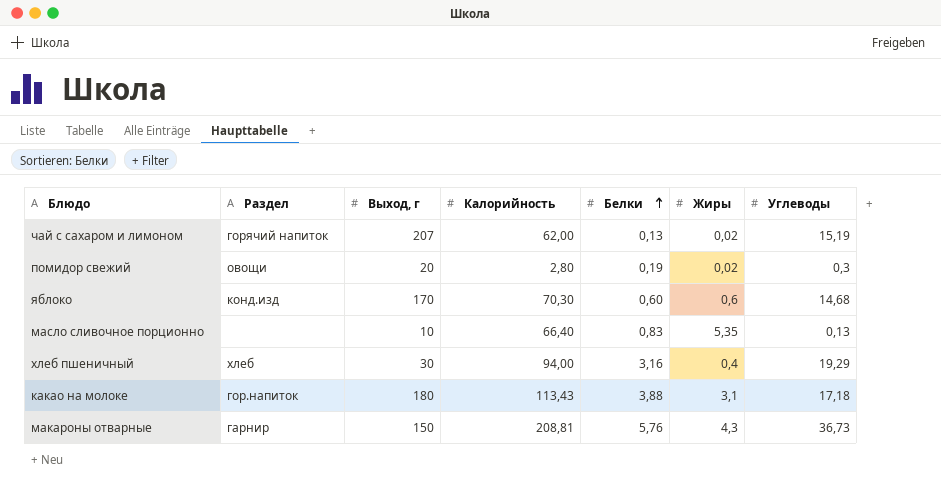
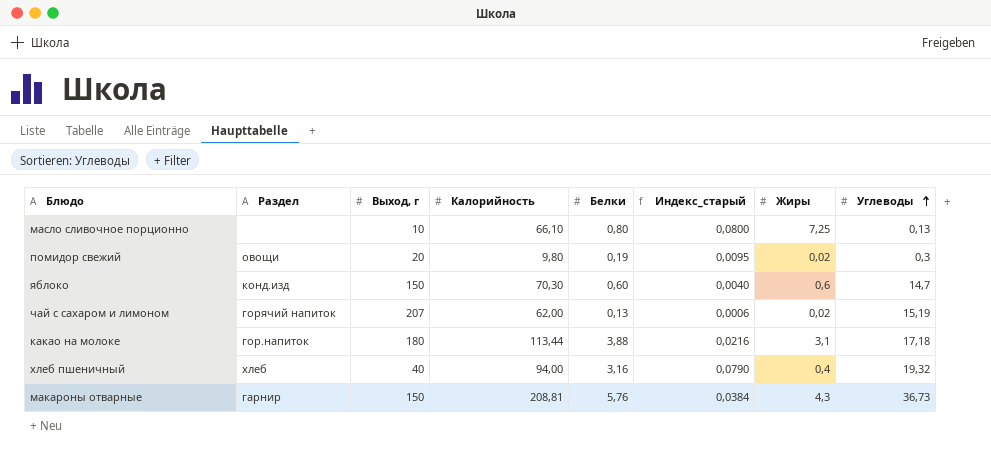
row order: Белки ascending -> Углеводы ascending
column Индекс_старый | formula: none -> [Белки] / [Выход, г]
масло сливочное порционно | Калорийность: 66,40 -> 66,10
масло сливочное порционно | Белки: 0,83 -> 0,80
масло сливочное порционно | Жиры: 5,35 -> 7,25
помидор свежий | Калорийность: 2,80 -> 9,80
яблоко | Выход, г: 170 -> 150
яблоко | Углеводы: 14,68 -> 14,7
какао на молоке | Калорийность: 113,43 -> 113,44
хлеб пшеничный | Выход, г: 30 -> 40
хлеб пшеничный | Углеводы: 19,29 -> 19,32

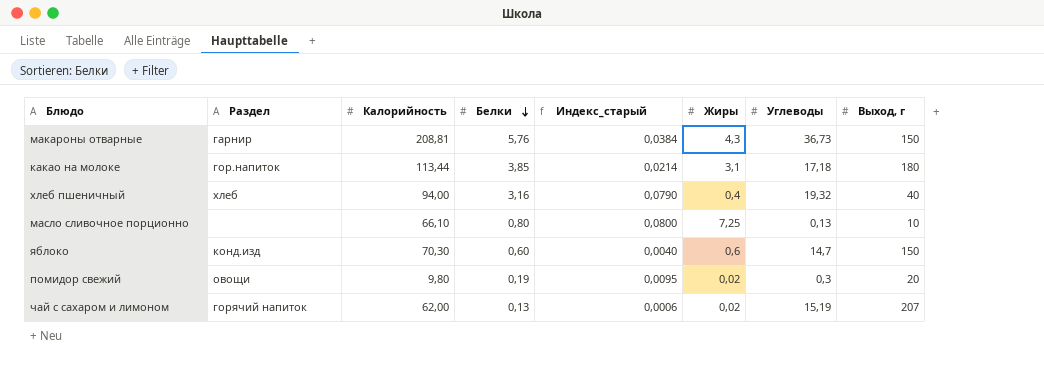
row order: Углеводы ascending -> Белки descending
column Выход, г | position: 3 -> 8
какао на молоке | Белки: 3,88 -> 3,85
какао на молоке | Индекс_старый: 0,0216 -> 0,0214

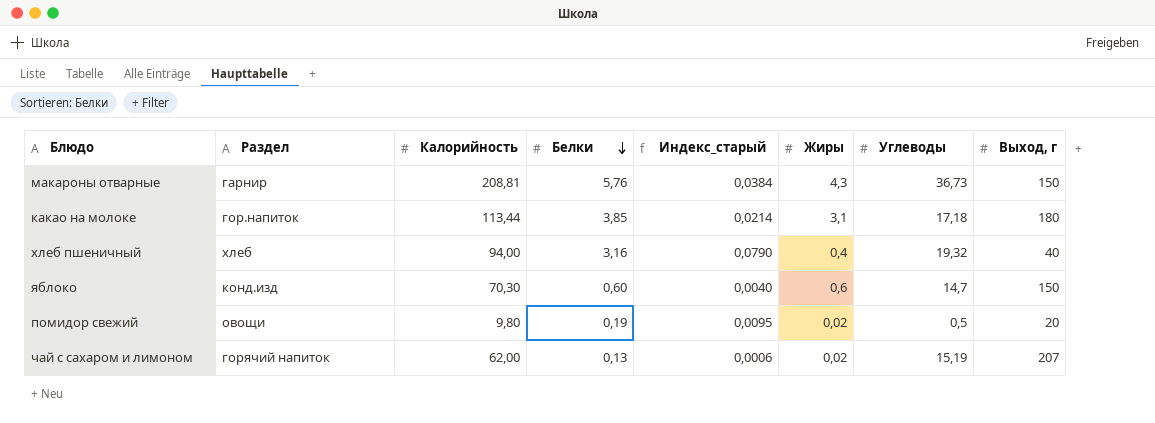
row масло сливочное порционно: none | 66,10 | 0,80 | 0,0800 | 7,25 | 0,13 | 10 -> none
помидор свежий | Углеводы: 0,3 -> 0,5

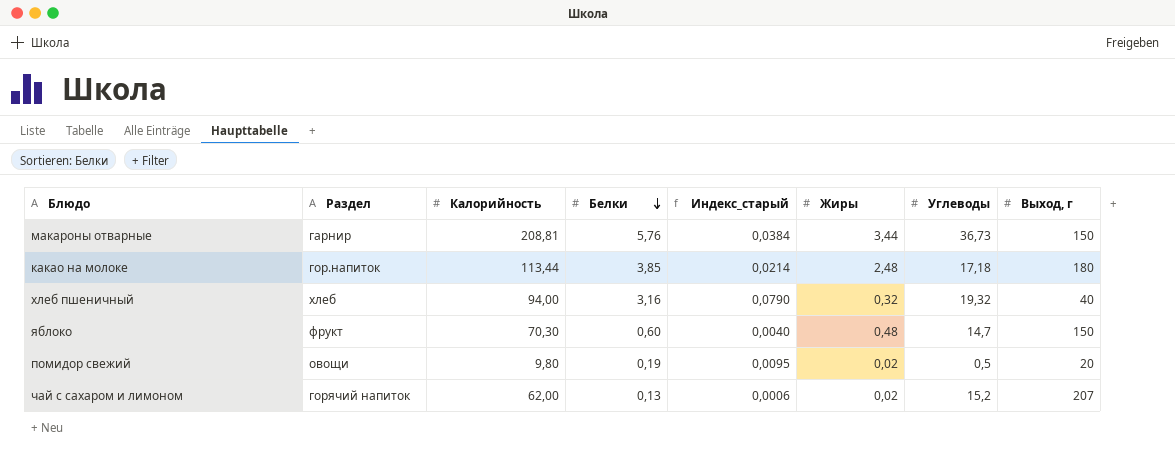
макароны отварные | Жиры: 4,3 -> 3,44
какао на молоке | Жиры: 3,1 -> 2,48
хлеб пшеничный | Жиры: 0,4 -> 0,32
яблоко | Раздел: конд.изд -> фрукт
яблоко | Жиры: 0,6 -> 0,48
чай с сахаром и лимоном | Углеводы: 15,19 -> 15,2

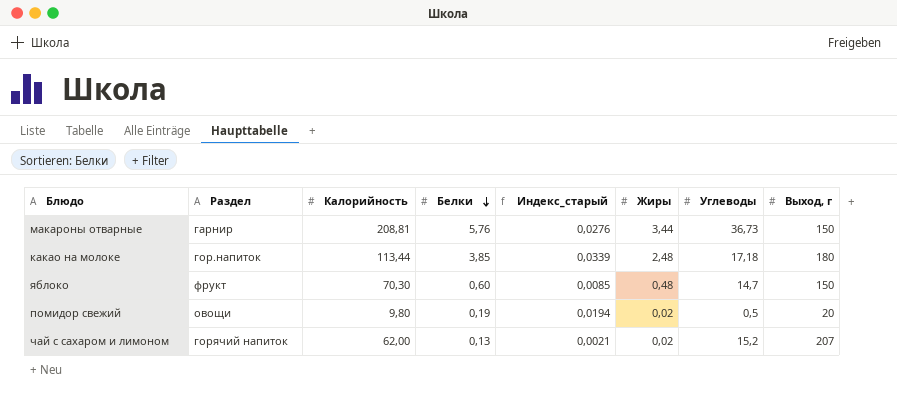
column Индекс_старый | formula: [Белки] / [Выход, г] -> [Белки] / [Калорийность]
row хлеб пшеничный: хлеб | 94,00 | 3,16 | 0,0790 | 0,32 | 19,32 | 40 -> none

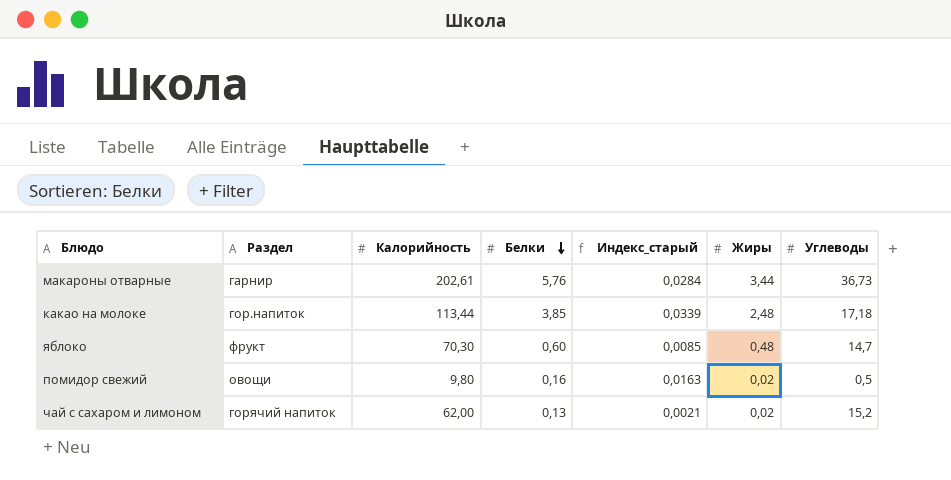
column Выход, г | position: 8 -> none
макароны отварные | Калорийность: 208,81 -> 202,61
макароны отварные | Индекс_старый: 0,0276 -> 0,0284
помидор свежий | Белки: 0,19 -> 0,16
помидор свежий | Индекс_старый: 0,0194 -> 0,0163

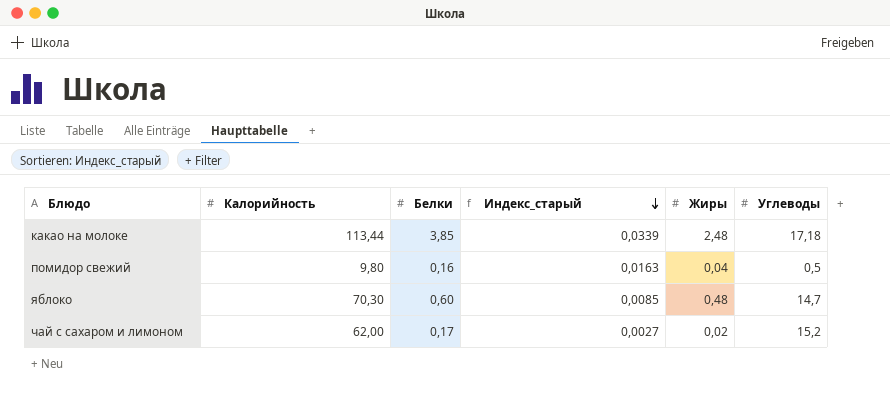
row order: Белки descending -> Индекс_старый descending
column Раздел | position: 2 -> none
row макароны отварные: гарнир | 202,61 | 5,76 | 0,0284 | 3,44 | 36,73 -> none
помидор свежий | Жиры: 0,02 -> 0,04
чай с сахаром и лимоном | Белки: 0,13 -> 0,17
чай с сахаром и лимоном | Индекс_старый: 0,0021 -> 0,0027

